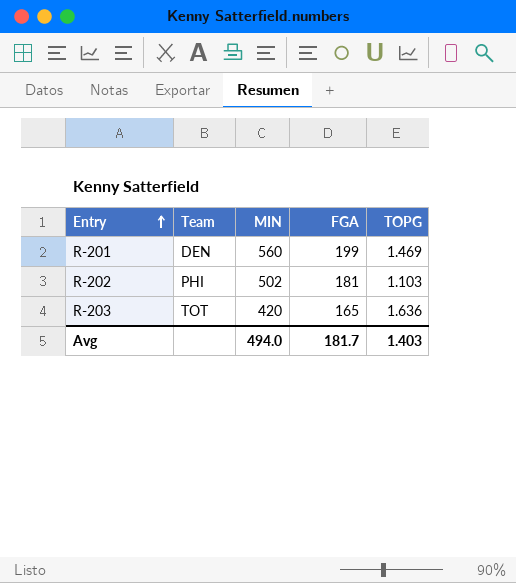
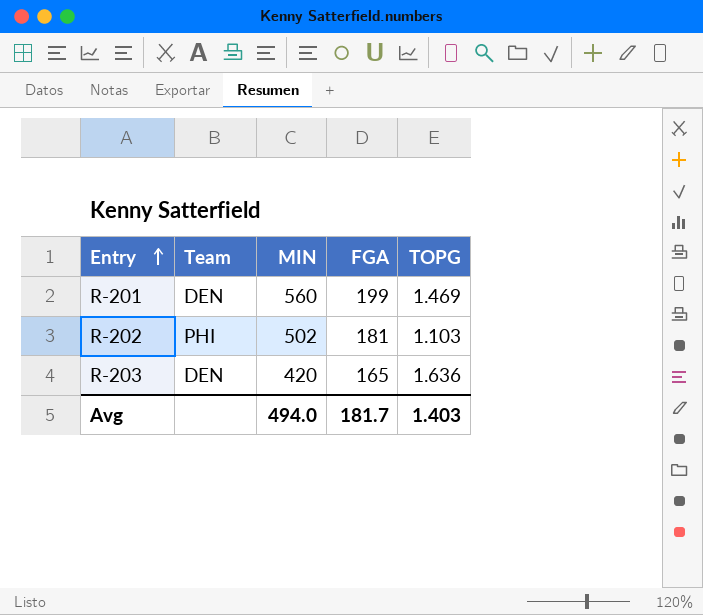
R-203 | Team: TOT -> DEN

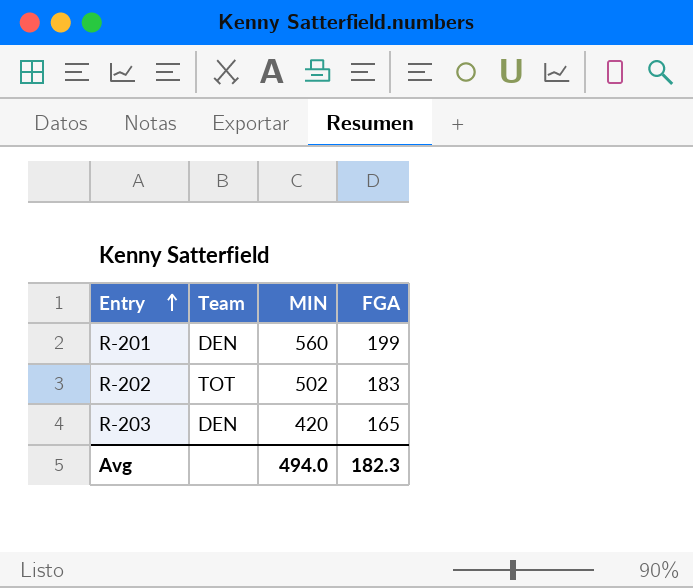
column TOPG | position: 5 -> none
R-202 | Team: PHI -> TOT
R-202 | FGA: 181 -> 183
Avg | FGA: 181.7 -> 182.3

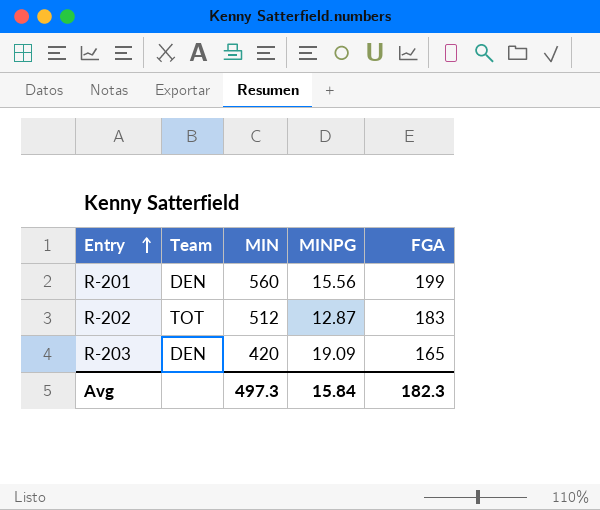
column MINPG | position: none -> 4
R-202 | MIN: 502 -> 512
Avg | MIN: 494.0 -> 497.3

